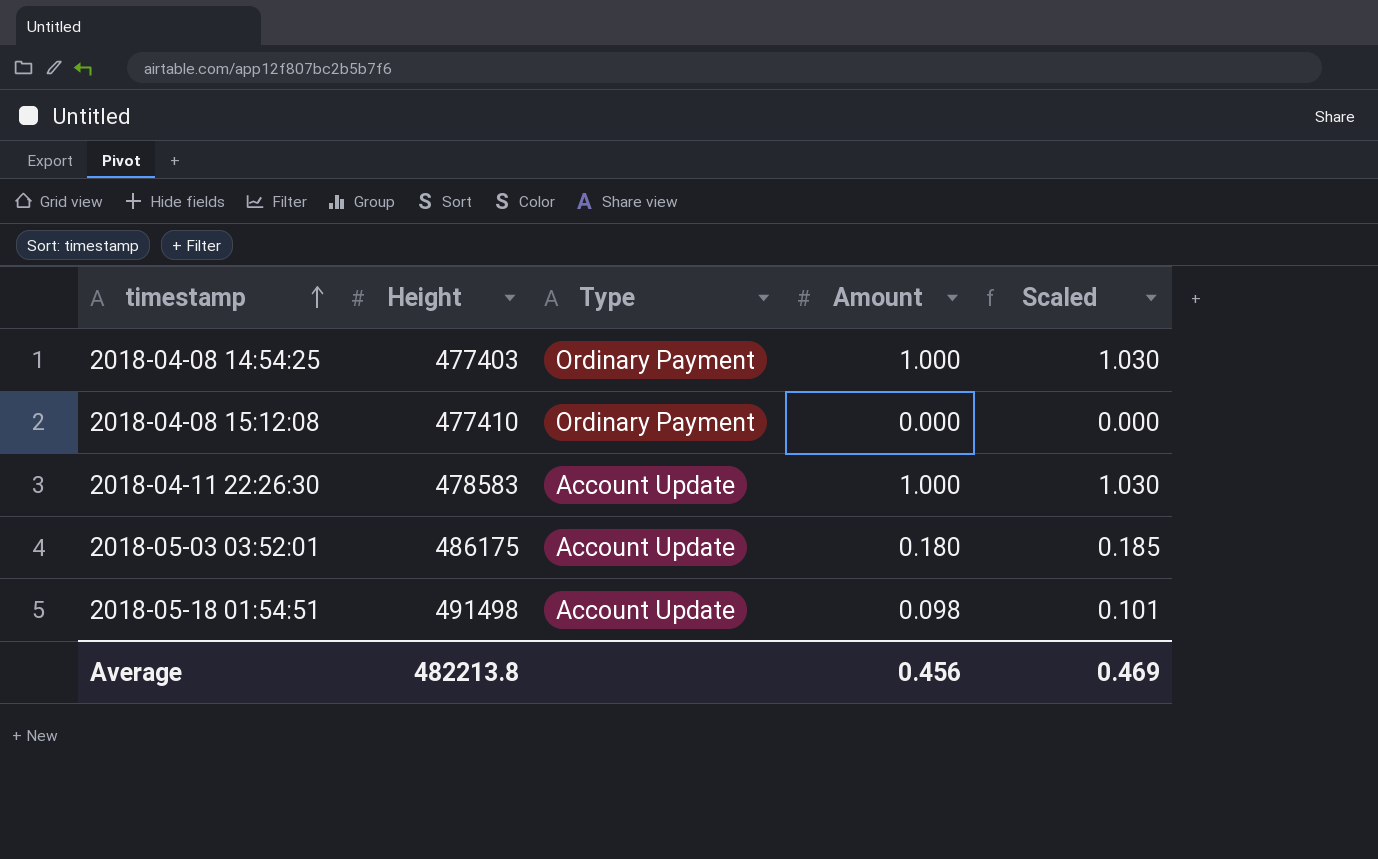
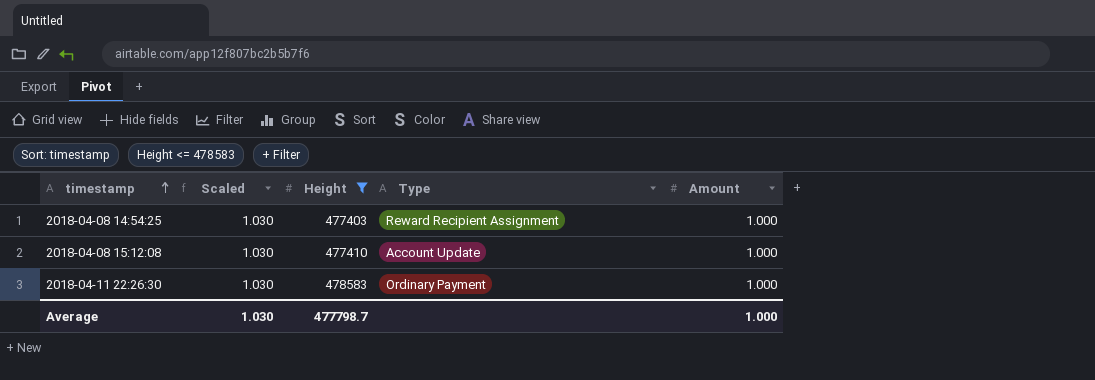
filter: none -> Height <= 478583
column Scaled | position: 5 -> 2
2018-04-08 14:54:25 | Type: Ordinary Payment -> Reward Recipient Assignment
2018-04-08 15:12:08 | Scaled: 0.000 -> 1.030
2018-04-08 15:12:08 | Type: Ordinary Payment -> Account Update
2018-04-08 15:12:08 | Amount: 0.000 -> 1.000
2018-04-11 22:26:30 | Type: Account Update -> Ordinary Payment
Average | Scaled: 0.469 -> 1.030
Average | Height: 482213.8 -> 477798.7
Average | Amount: 0.456 -> 1.000

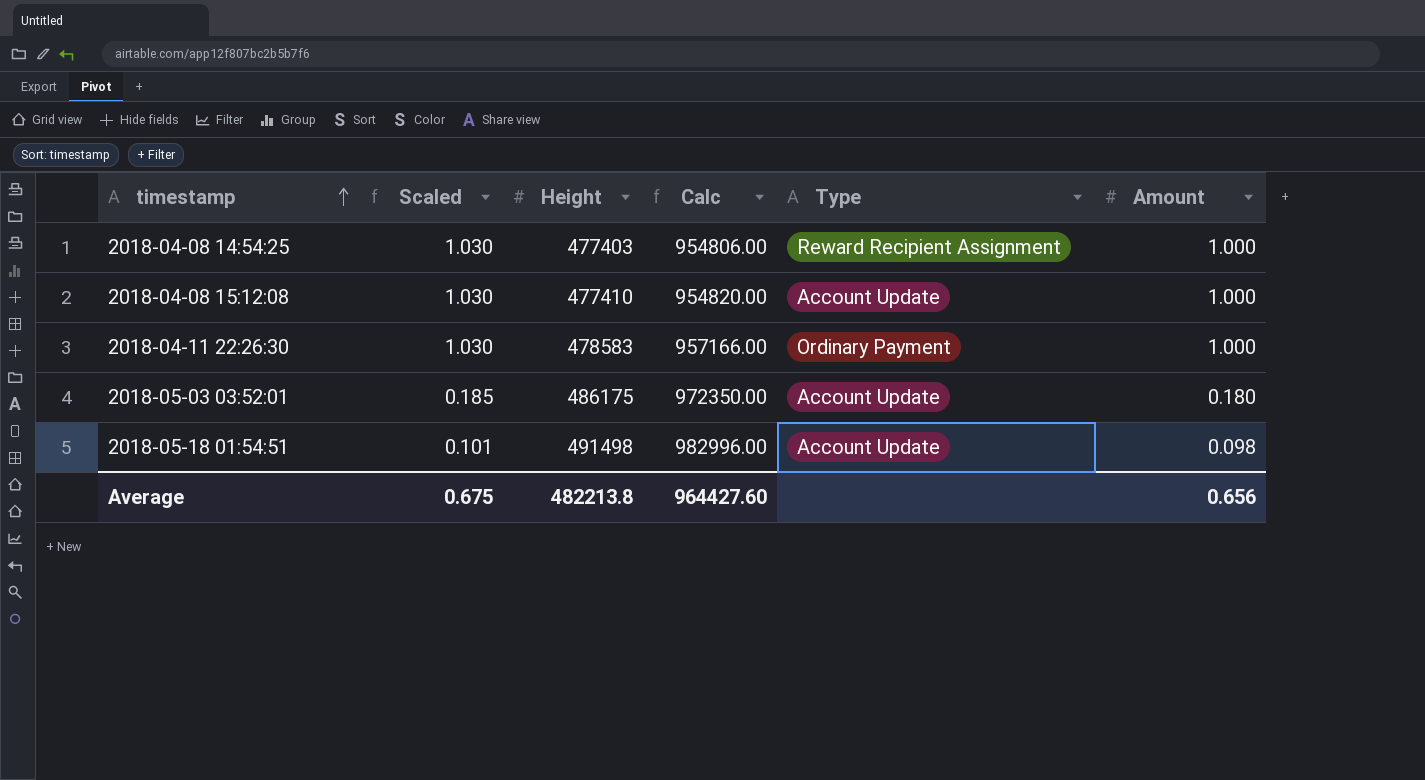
filter: Height <= 478583 -> none
column Calc | formula: none -> [Height] * 2
Average | Scaled: 1.030 -> 0.675
Average | Height: 477798.7 -> 482213.8
Average | Amount: 1.000 -> 0.656

